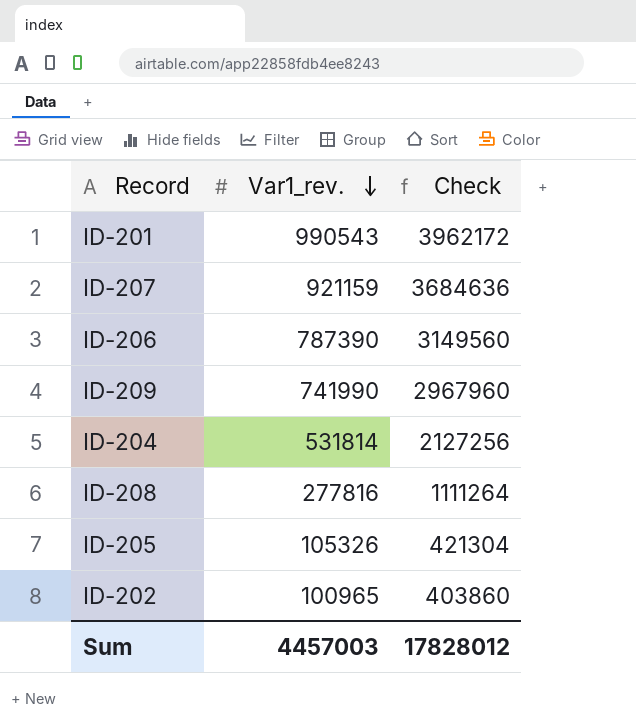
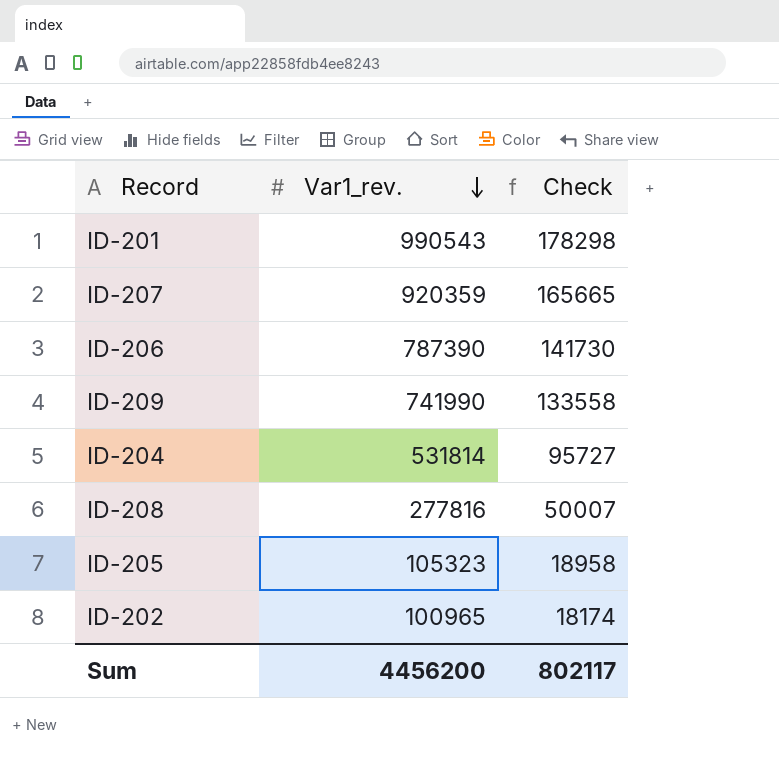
column Check | formula: [Var1_rev.] * 4 -> [Var1_rev.] * 0.18
ID-207 | Var1_rev.: 921159 -> 920359
ID-205 | Var1_rev.: 105326 -> 105323
Sum | Var1_rev.: 4457003 -> 4456200
Sum | Check: 17828012 -> 802117

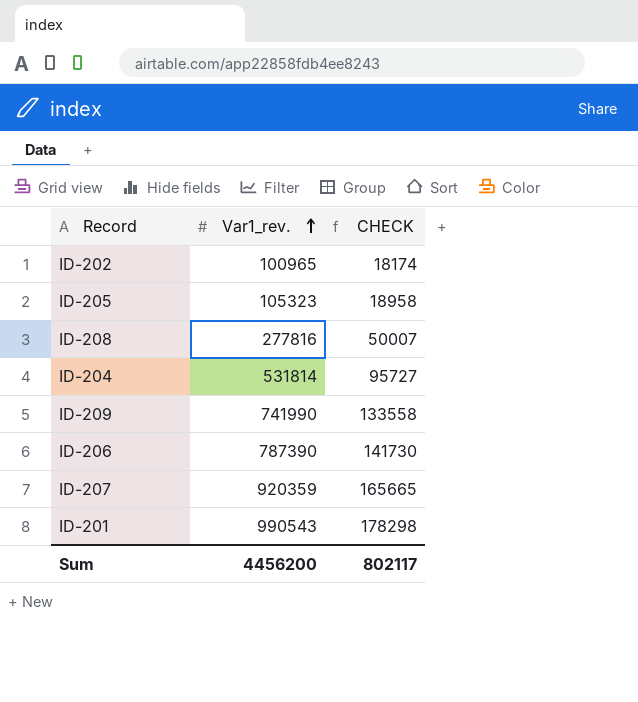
row order: Var1_rev. descending -> Var1_rev. ascending
column name: Check -> CHECK

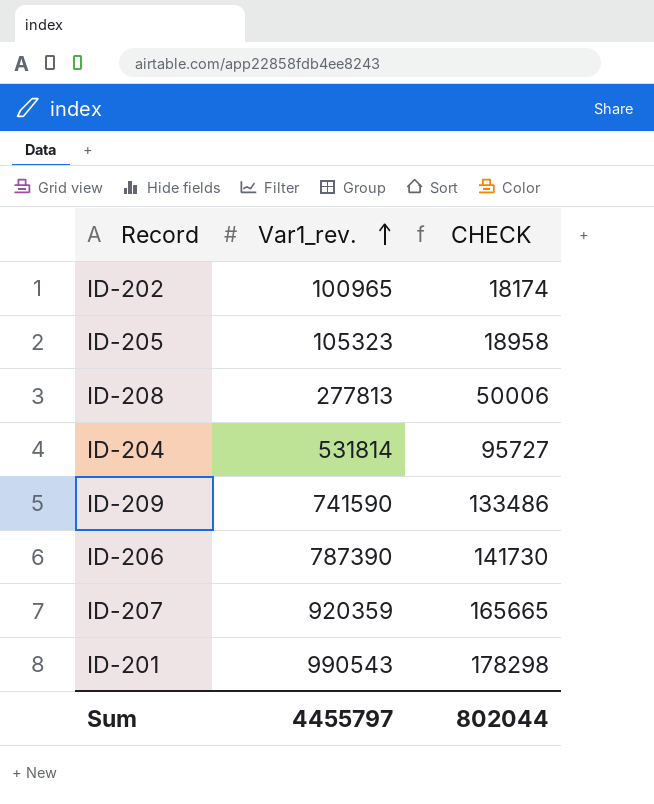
ID-208 | Var1_rev.: 277816 -> 277813
ID-208 | CHECK: 50007 -> 50006
ID-209 | Var1_rev.: 741990 -> 741590
ID-209 | CHECK: 133558 -> 133486
Sum | Var1_rev.: 4456200 -> 4455797
Sum | CHECK: 802117 -> 802044

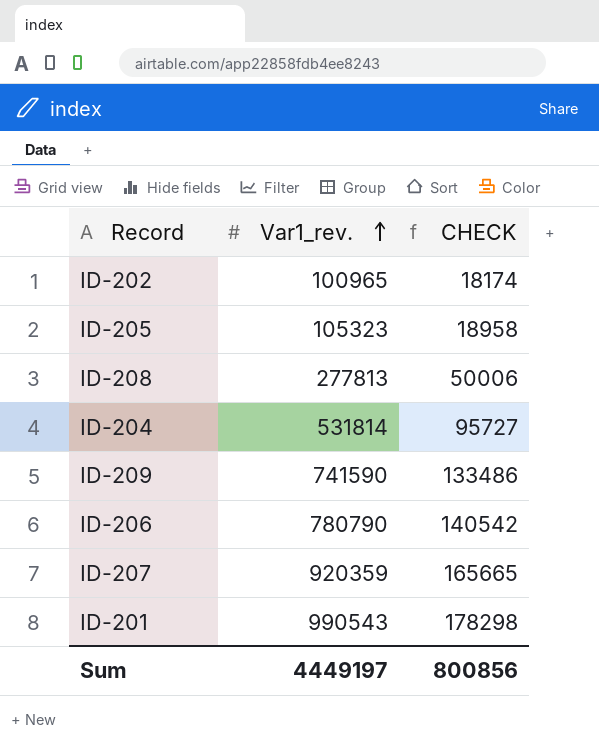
ID-206 | Var1_rev.: 787390 -> 780790
ID-206 | CHECK: 141730 -> 140542
Sum | Var1_rev.: 4455797 -> 4449197
Sum | CHECK: 802044 -> 800856

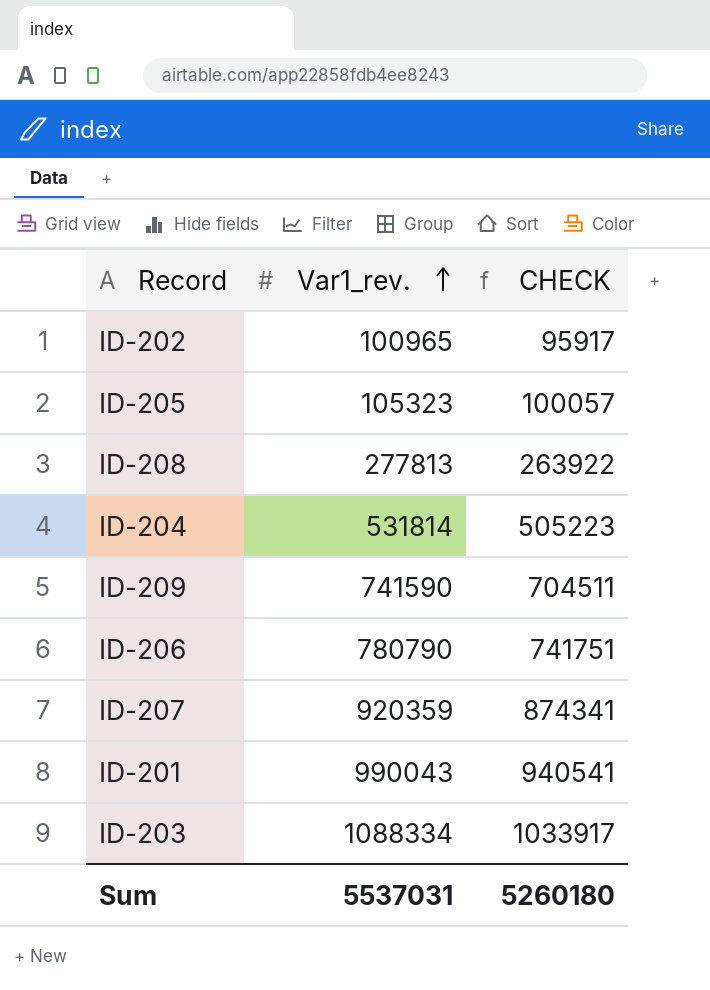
column CHECK | formula: [Var1_rev.] * 0.18 -> [Var1_rev.] * 0.95
ID-201 | Var1_rev.: 990543 -> 990043
row ID-203: none -> 1088334 | 1033917
Sum | Var1_rev.: 4449197 -> 5537031
Sum | CHECK: 800856 -> 5260180

